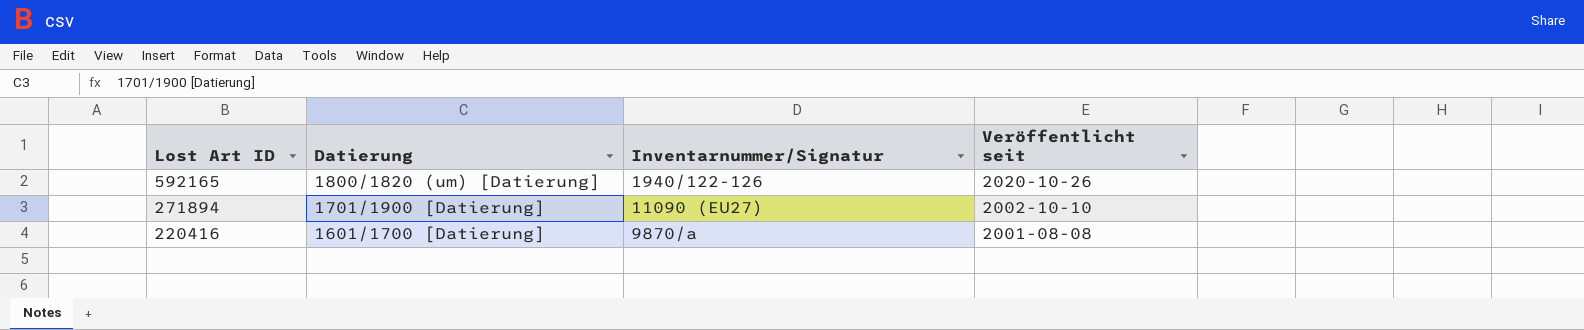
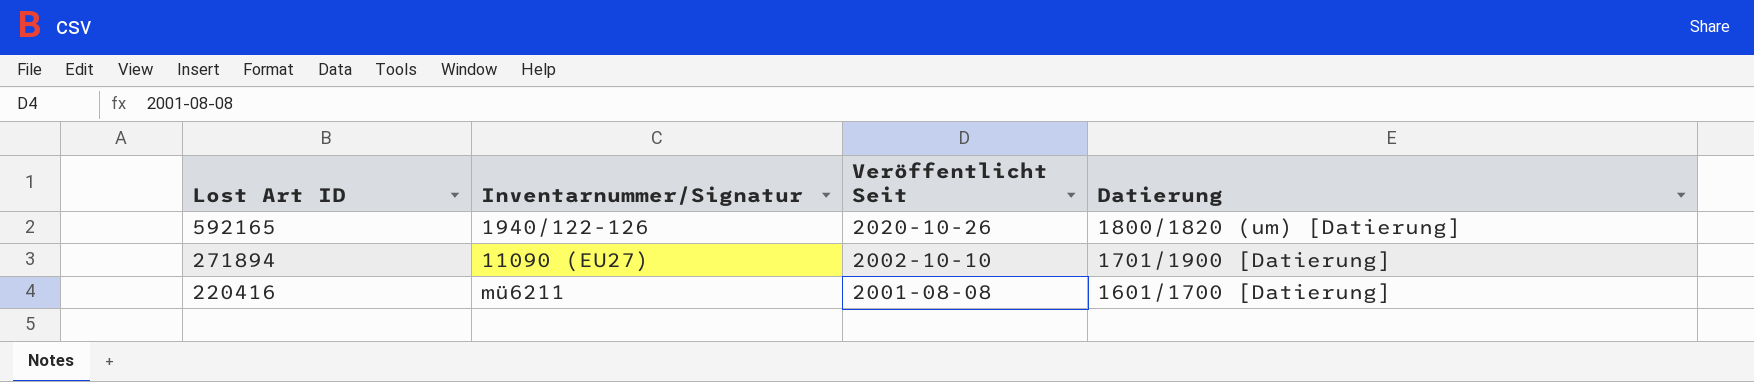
column name: Veröffentlicht seit -> Veröffentlicht Seit
column Datierung | position: 2 -> 4
220416 | Inventarnummer/Signatur: 9870/a -> mü6211

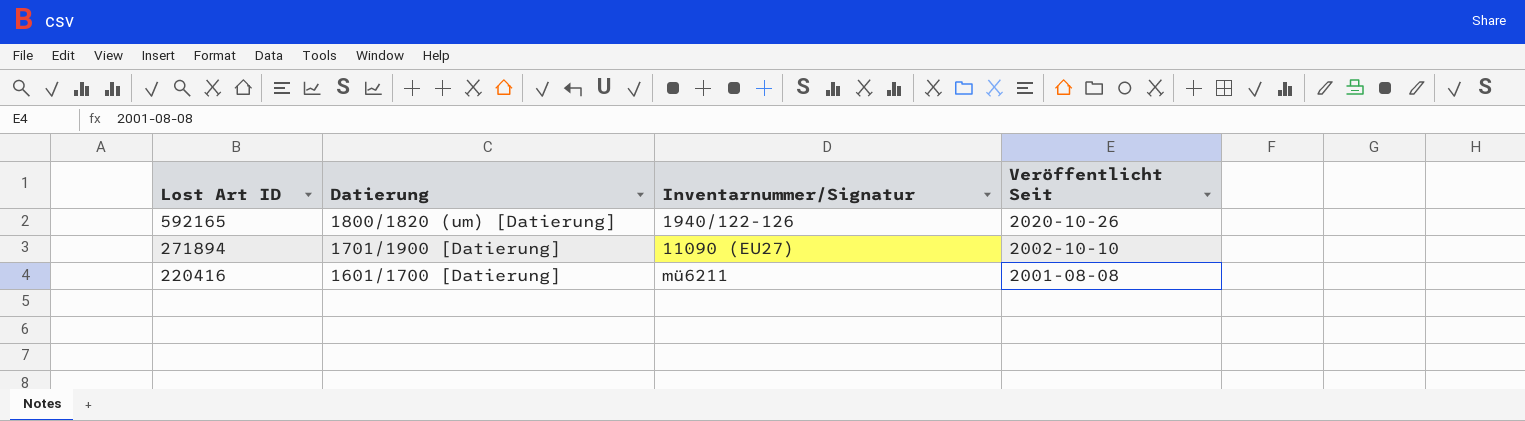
column Datierung | position: 4 -> 2

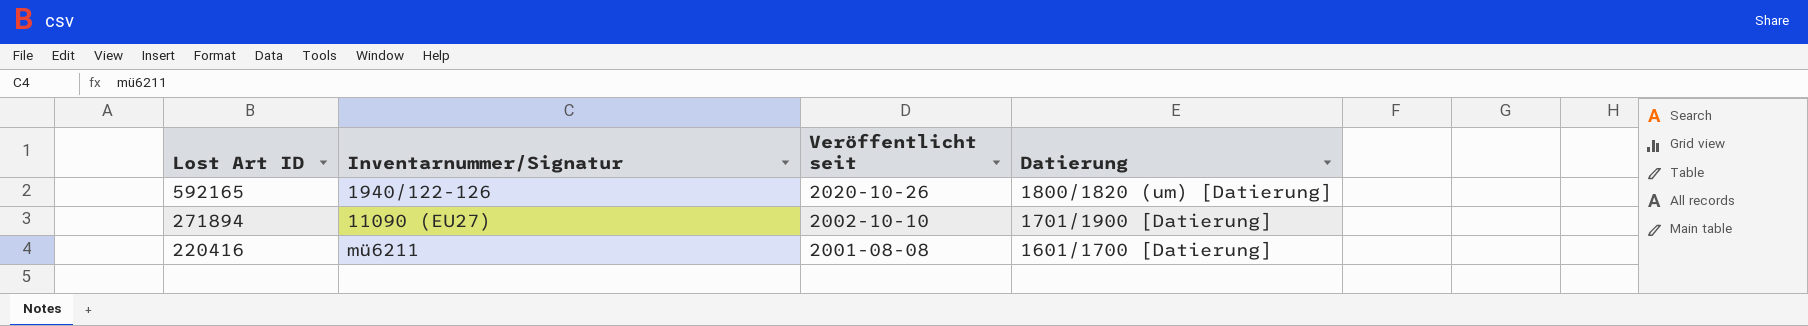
column name: Veröffentlicht Seit -> Veröffentlicht seit
column Datierung | position: 2 -> 4

